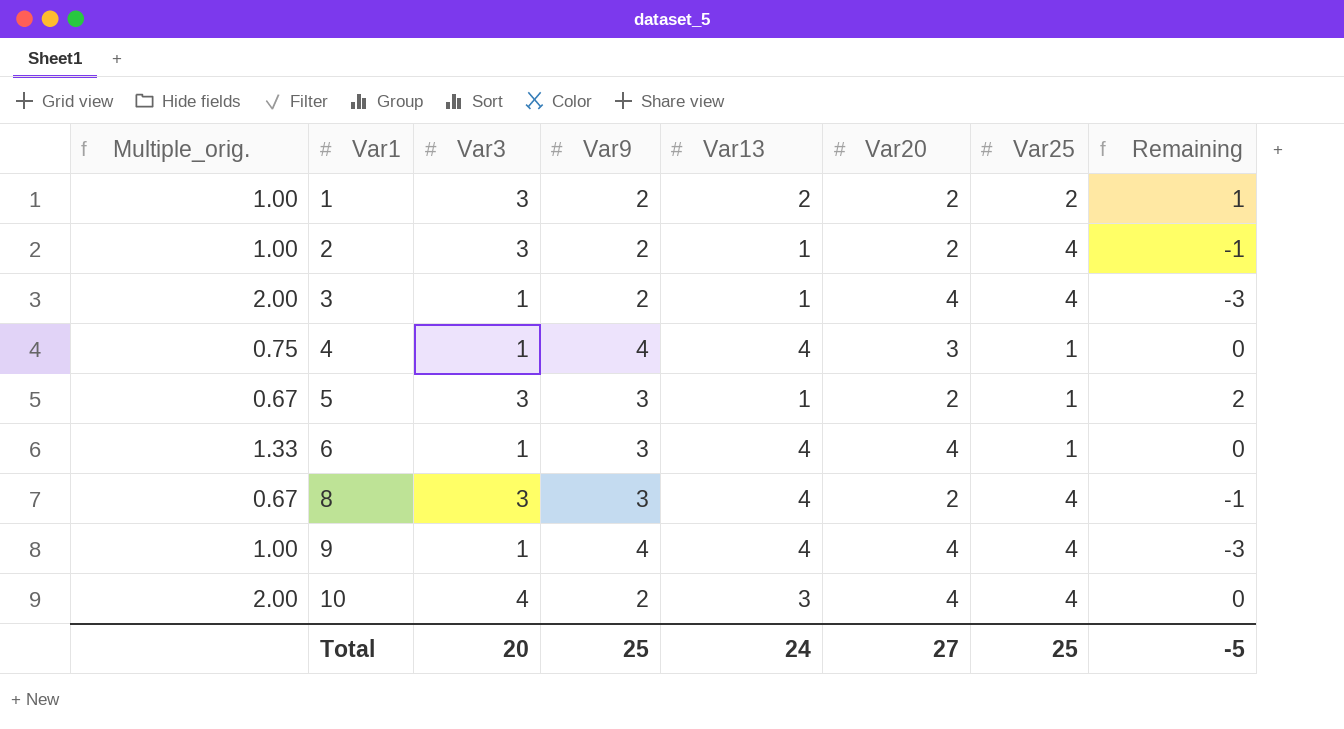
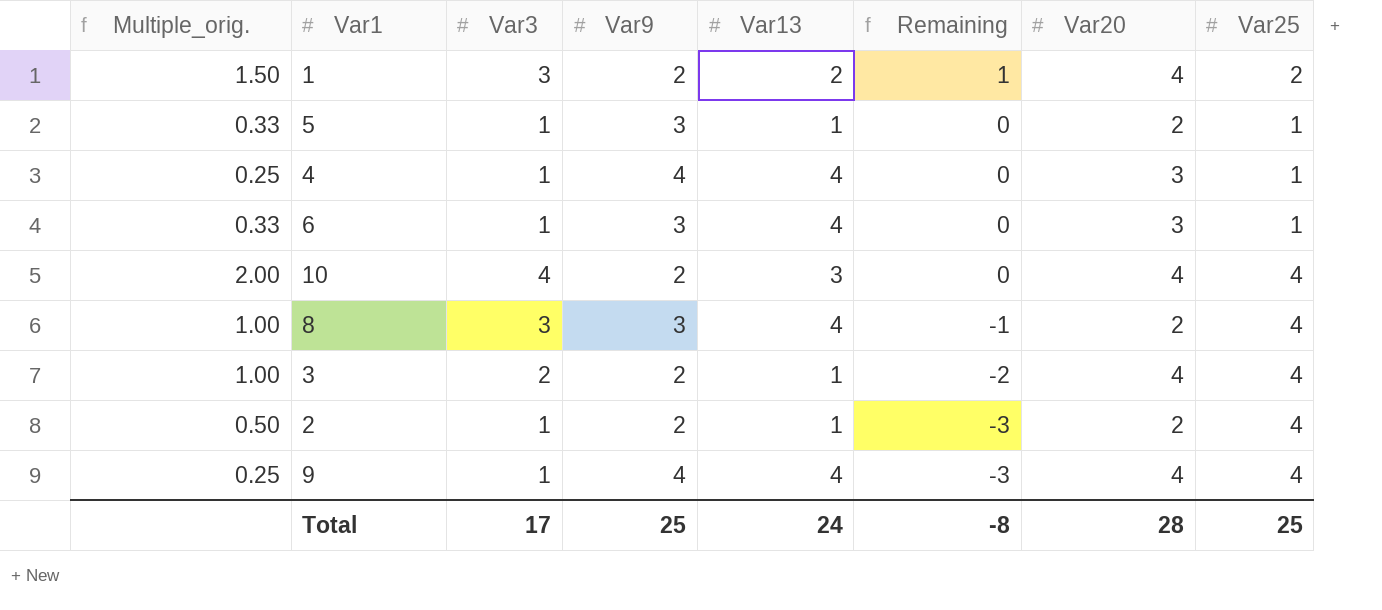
row order: Var1 ascending -> Remaining descending
column Multiple_orig. | formula: [Var20] / [Var9] -> [Var3] / [Var9]
column Remaining | position: 8 -> 6
1 | Var20: 2 -> 4
5 | Var3: 3 -> 1
5 | Remaining: 2 -> 0
6 | Var20: 4 -> 3
3 | Var3: 1 -> 2
3 | Remaining: -3 -> -2
2 | Var3: 3 -> 1
2 | Remaining: -1 -> -3
Total | Var3: 20 -> 17
Total | Remaining: -5 -> -8
Total | Var20: 27 -> 28

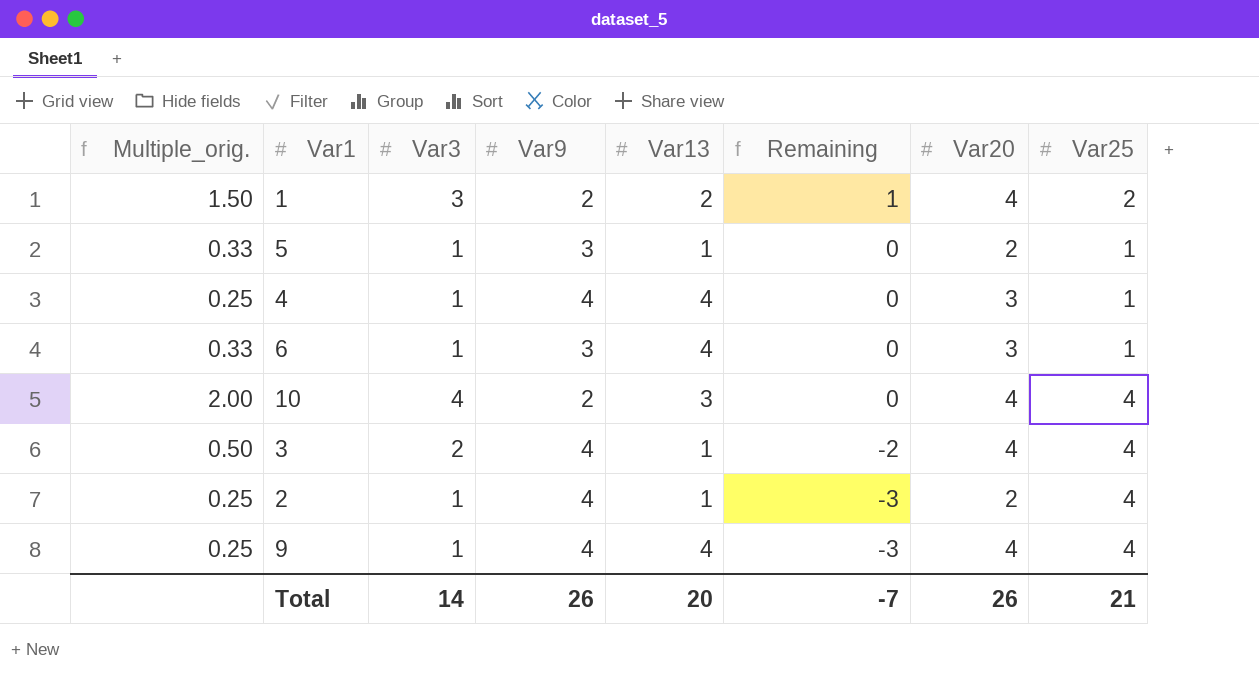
row 8: 1.00 | 3 | 3 | 4 | -1 | 2 | 4 -> none
3 | Multiple_orig.: 1.00 -> 0.50
3 | Var9: 2 -> 4
2 | Multiple_orig.: 0.50 -> 0.25
2 | Var9: 2 -> 4
Total | Var3: 17 -> 14
Total | Var9: 25 -> 26
Total | Var13: 24 -> 20
Total | Remaining: -8 -> -7
Total | Var20: 28 -> 26
Total | Var25: 25 -> 21

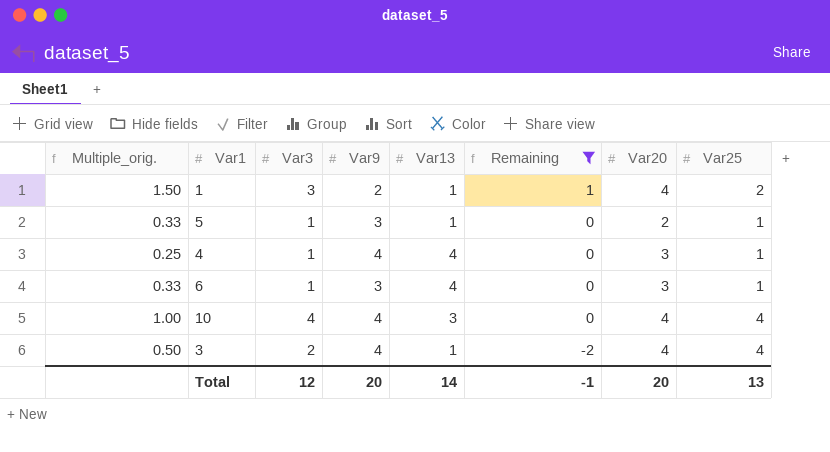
filter: none -> Remaining != -3
1 | Var13: 2 -> 1
10 | Multiple_orig.: 2.00 -> 1.00
10 | Var9: 2 -> 4
Total | Var3: 14 -> 12
Total | Var9: 26 -> 20
Total | Var13: 20 -> 14
Total | Remaining: -7 -> -1
Total | Var20: 26 -> 20
Total | Var25: 21 -> 13

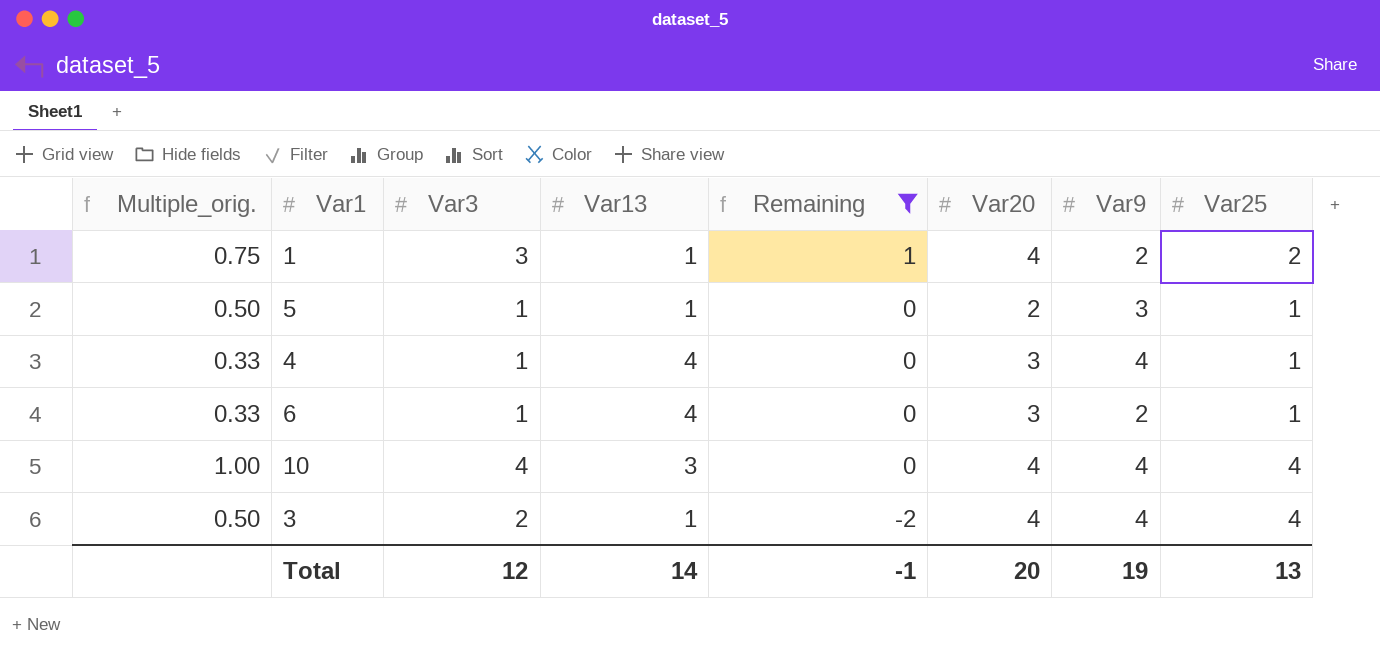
column Multiple_orig. | formula: [Var3] / [Var9] -> [Var3] / [Var20]
column Var9 | position: 4 -> 7
6 | Var9: 3 -> 2
Total | Var9: 20 -> 19

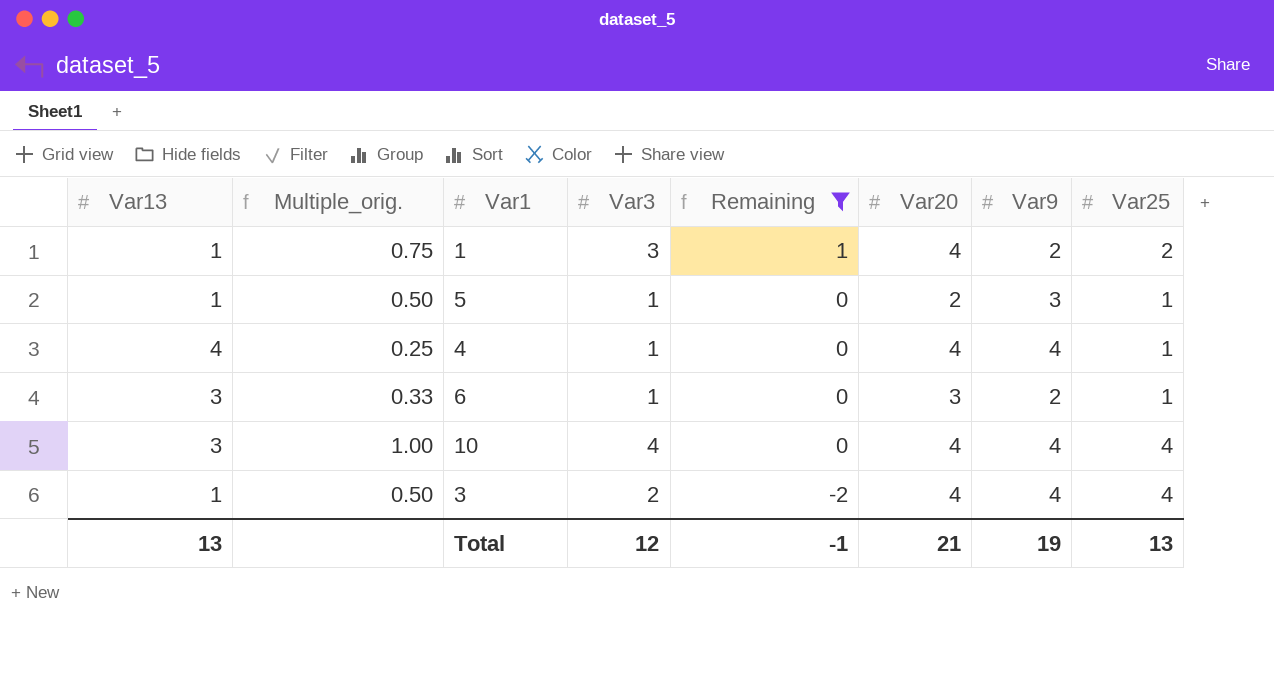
column Var13 | position: 4 -> 1
4 | Multiple_orig.: 0.33 -> 0.25
4 | Var20: 3 -> 4
6 | Var13: 4 -> 3
Total | Var13: 14 -> 13
Total | Var20: 20 -> 21

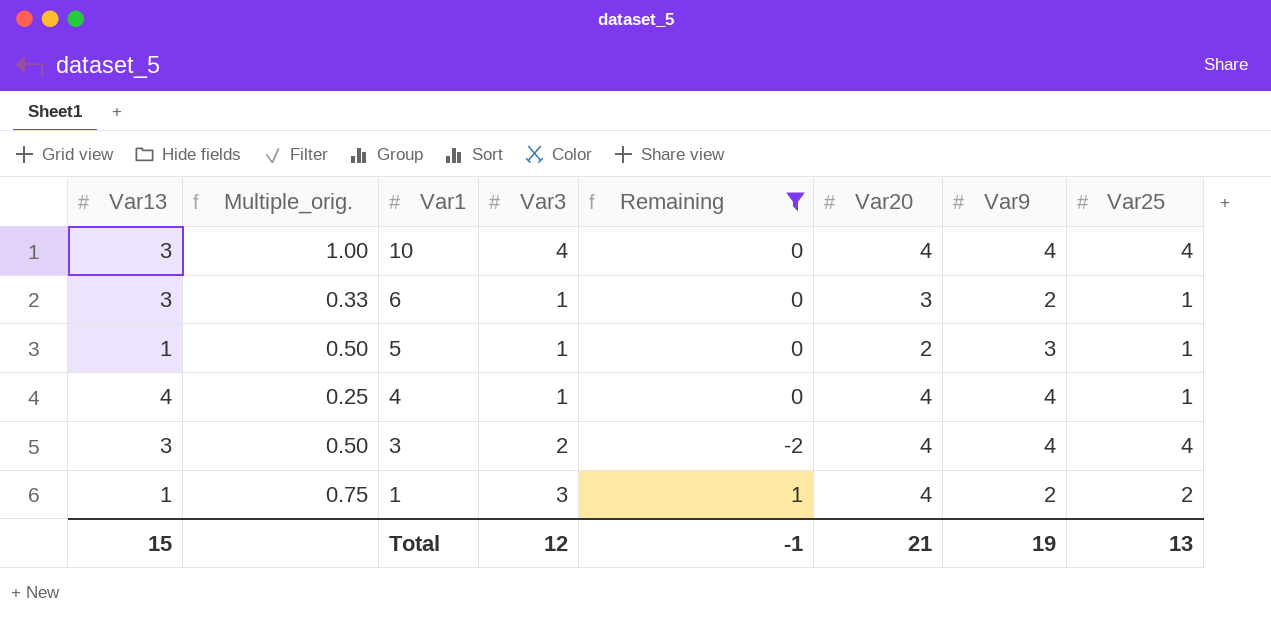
row order: Remaining descending -> Var1 descending
3 | Var13: 1 -> 3
Total | Var13: 13 -> 15

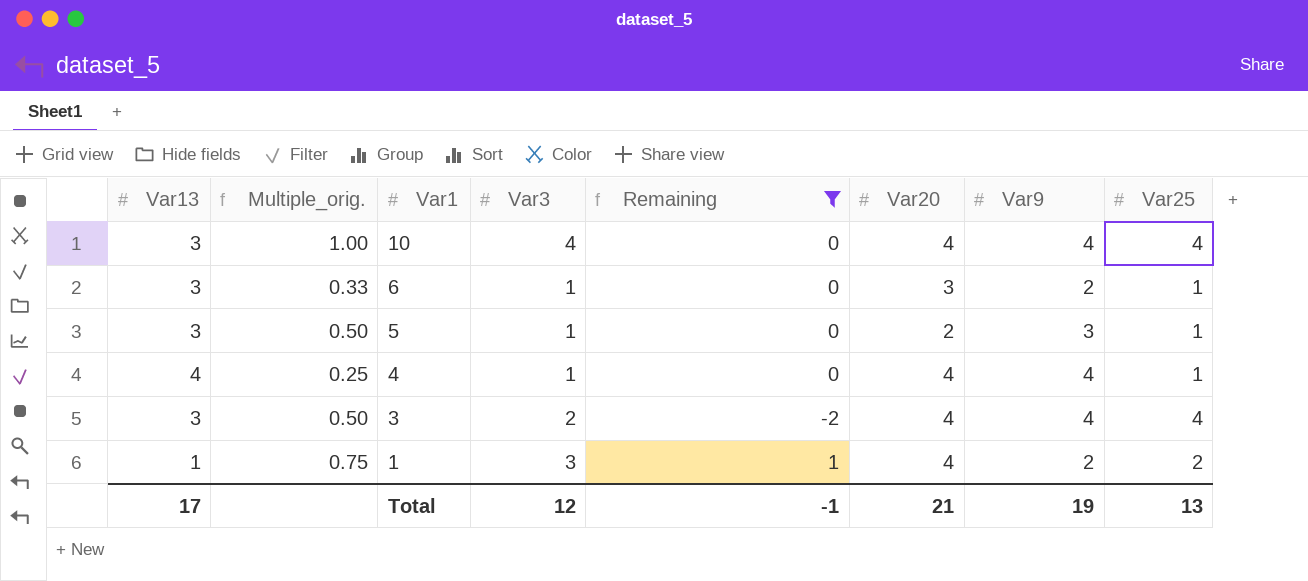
5 | Var13: 1 -> 3
Total | Var13: 15 -> 17

